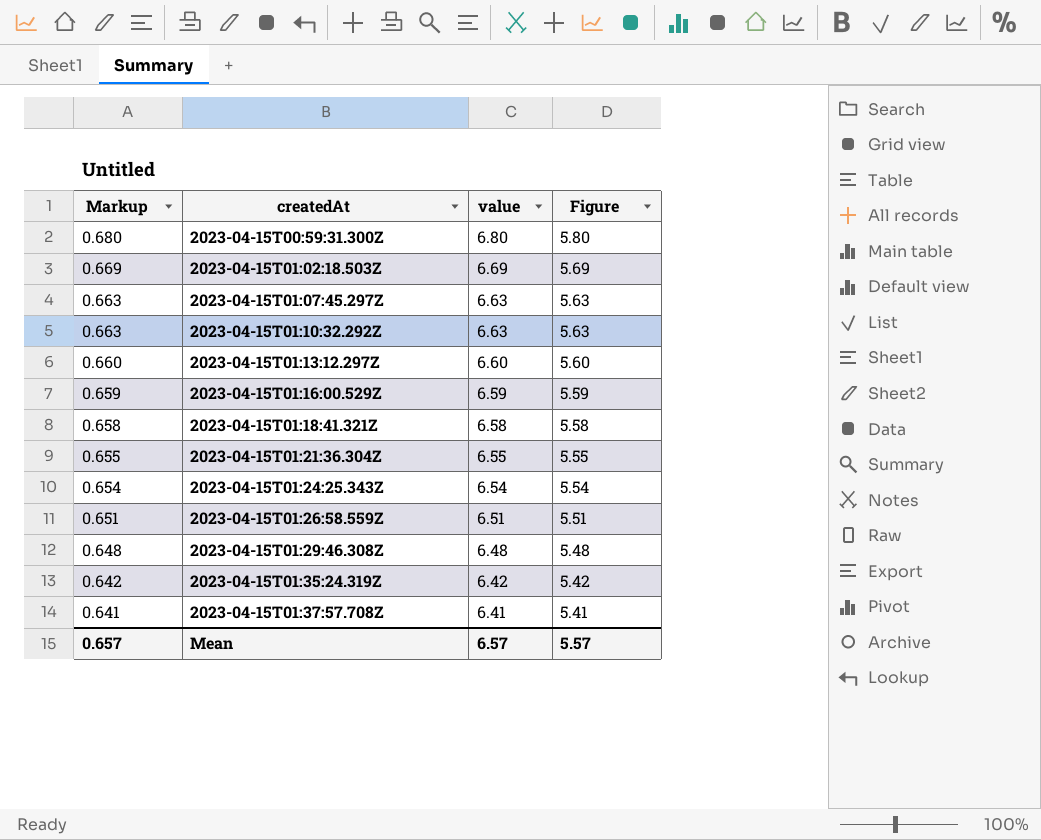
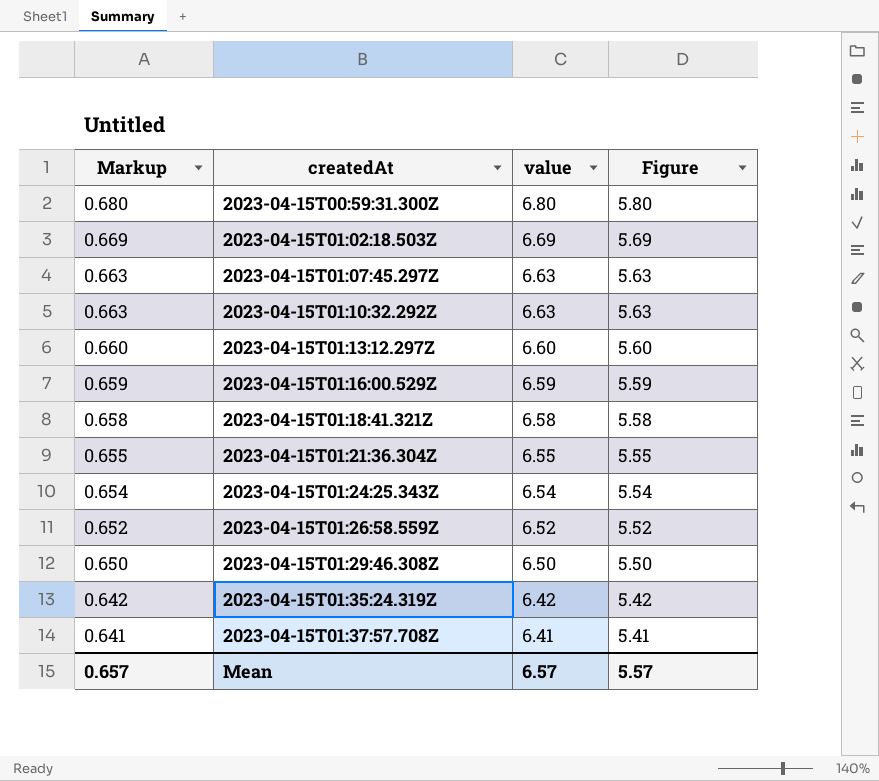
2023-04-15T01:26:58.559Z | Markup: 0.651 -> 0.652
2023-04-15T01:26:58.559Z | value: 6.51 -> 6.52
2023-04-15T01:26:58.559Z | Figure: 5.51 -> 5.52
2023-04-15T01:29:46.308Z | Markup: 0.648 -> 0.650
2023-04-15T01:29:46.308Z | value: 6.48 -> 6.50
2023-04-15T01:29:46.308Z | Figure: 5.48 -> 5.50

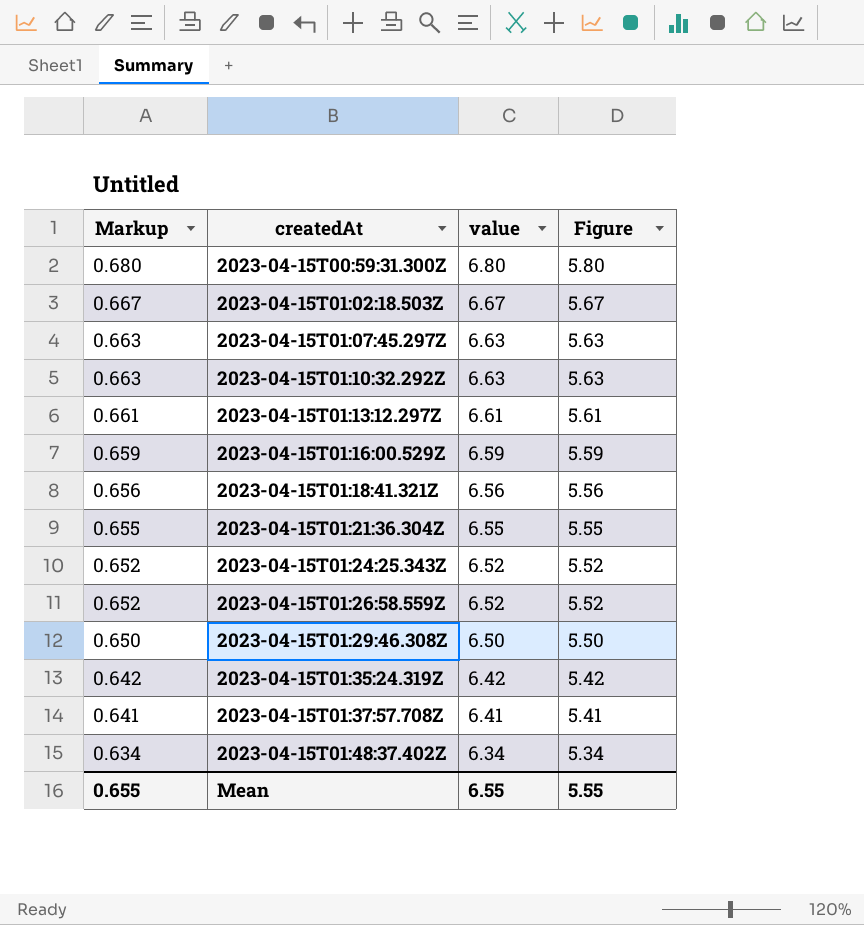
2023-04-15T01:02:18.503Z | Markup: 0.669 -> 0.667
2023-04-15T01:02:18.503Z | value: 6.69 -> 6.67
2023-04-15T01:02:18.503Z | Figure: 5.69 -> 5.67
2023-04-15T01:13:12.297Z | Markup: 0.660 -> 0.661
2023-04-15T01:13:12.297Z | value: 6.60 -> 6.61
2023-04-15T01:13:12.297Z | Figure: 5.60 -> 5.61
2023-04-15T01:18:41.321Z | Markup: 0.658 -> 0.656
2023-04-15T01:18:41.321Z | value: 6.58 -> 6.56
2023-04-15T01:18:41.321Z | Figure: 5.58 -> 5.56
2023-04-15T01:24:25.343Z | Markup: 0.654 -> 0.652
2023-04-15T01:24:25.343Z | value: 6.54 -> 6.52
2023-04-15T01:24:25.343Z | Figure: 5.54 -> 5.52
row 2023-04-15T01:48:37.402Z: none -> 0.634 | 6.34 | 5.34
Mean | Markup: 0.657 -> 0.655
Mean | value: 6.57 -> 6.55
Mean | Figure: 5.57 -> 5.55

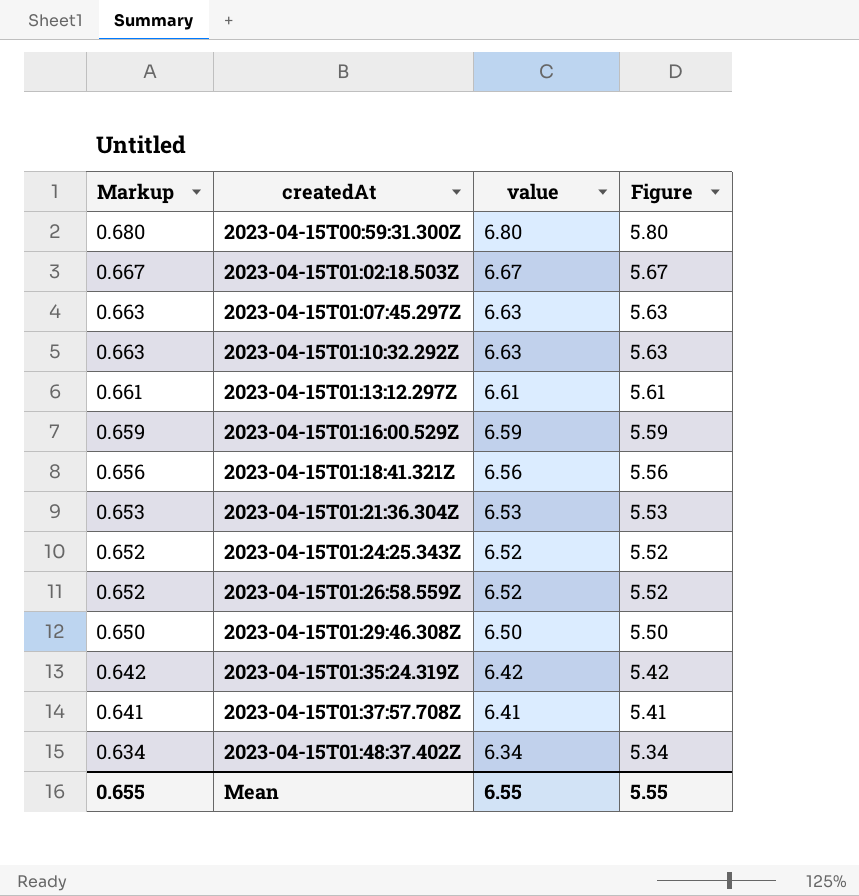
2023-04-15T01:21:36.304Z | Markup: 0.655 -> 0.653
2023-04-15T01:21:36.304Z | value: 6.55 -> 6.53
2023-04-15T01:21:36.304Z | Figure: 5.55 -> 5.53

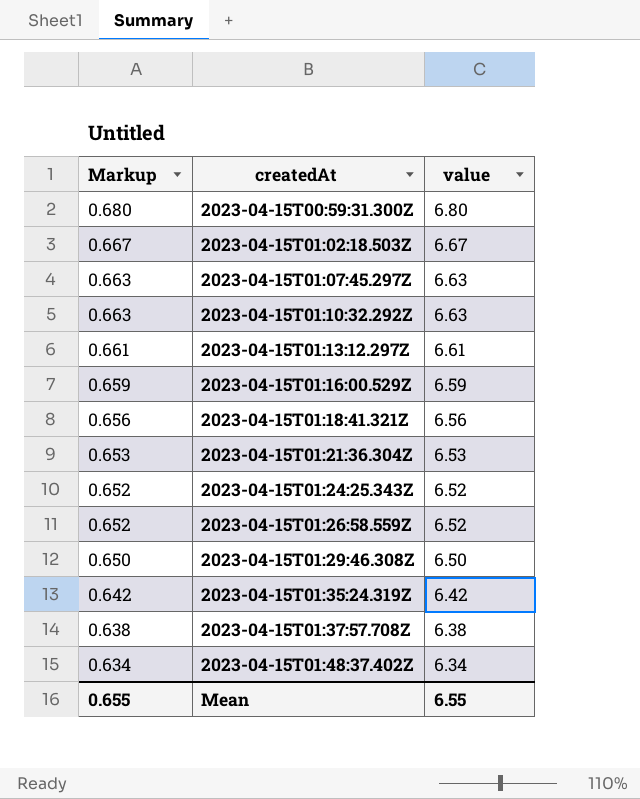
column Figure | formula: [value] - 1 -> none
2023-04-15T01:37:57.708Z | Markup: 0.641 -> 0.638
2023-04-15T01:37:57.708Z | value: 6.41 -> 6.38

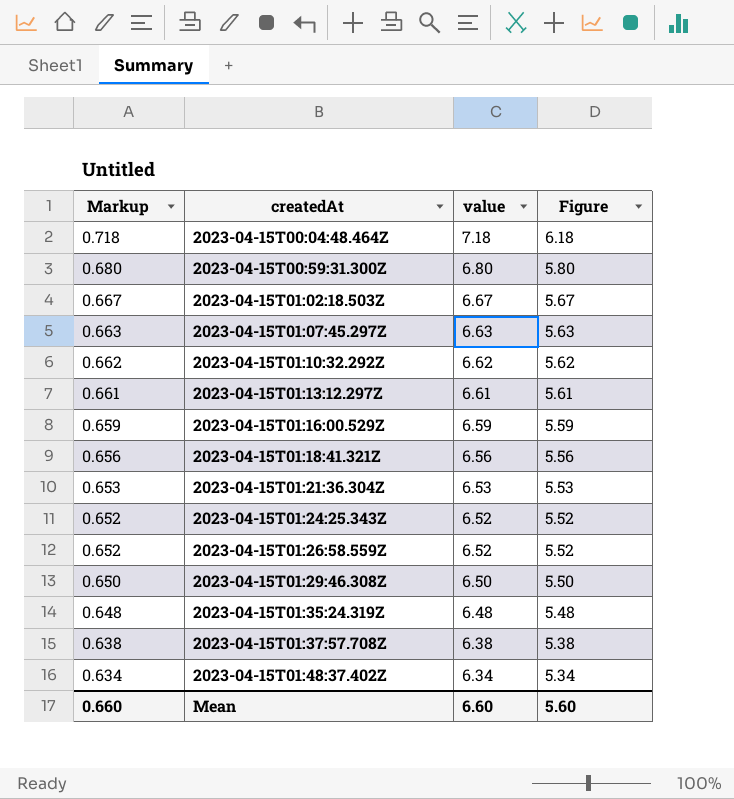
column Figure | formula: none -> [value] - 1
row 2023-04-15T00:04:48.464Z: none -> 0.718 | 7.18 | 6.18
2023-04-15T01:10:32.292Z | Markup: 0.663 -> 0.662
2023-04-15T01:10:32.292Z | value: 6.63 -> 6.62
2023-04-15T01:35:24.319Z | Markup: 0.642 -> 0.648
2023-04-15T01:35:24.319Z | value: 6.42 -> 6.48
Mean | Markup: 0.655 -> 0.660
Mean | value: 6.55 -> 6.60

